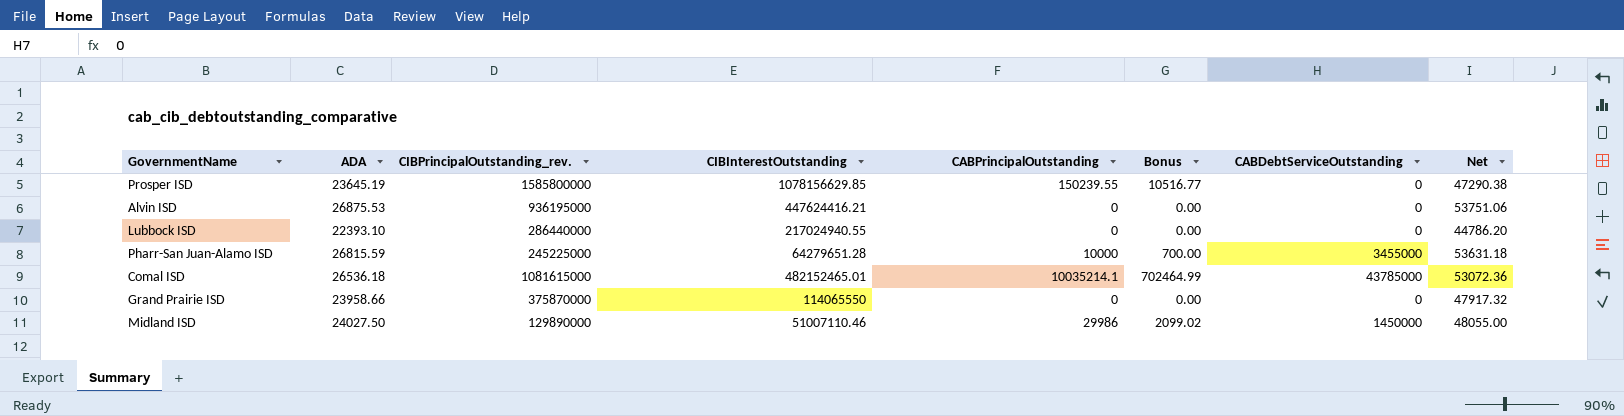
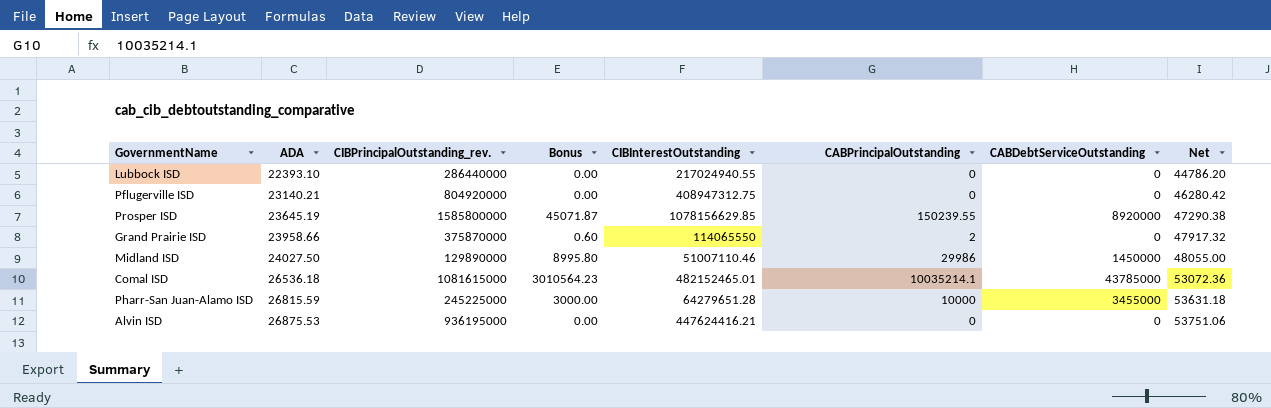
row order: none -> ADA ascending
column Bonus | formula: [CABPrincipalOutstanding] * 0.07 -> [CABPrincipalOutstanding] * 0.3
column Bonus | position: 6 -> 4
row Pflugerville ISD: none -> 23140.21 | 804920000 | 0.00 | 408947312.75 | 0 | 0 | 46280.42
Prosper ISD | CABDebtServiceOutstanding: 0 -> 8920000
Grand Prairie ISD | CABPrincipalOutstanding: 0 -> 2

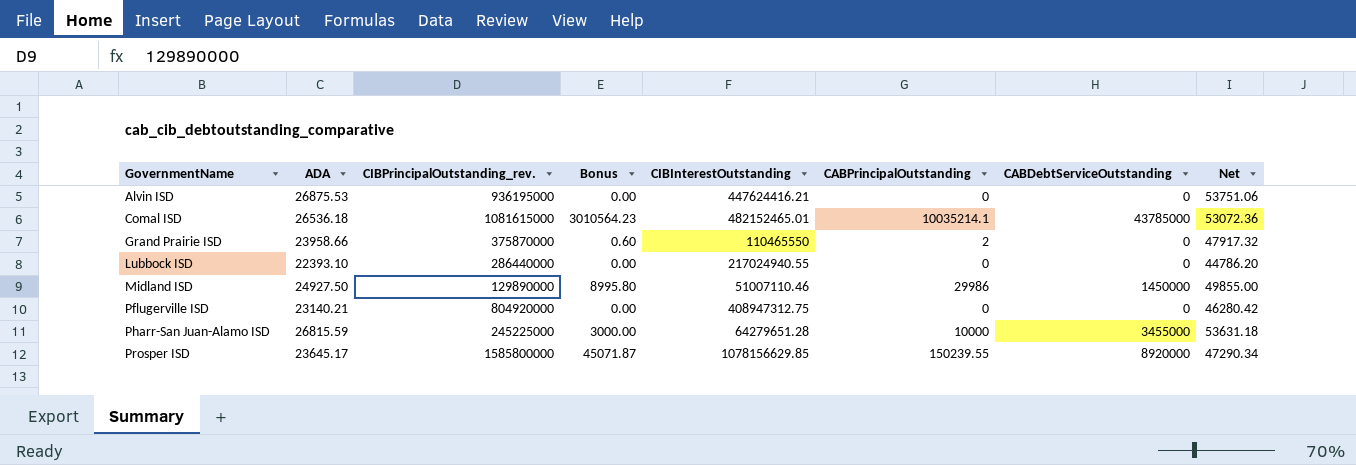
row order: ADA ascending -> GovernmentName ascending
Grand Prairie ISD | CIBInterestOutstanding: 114065550 -> 110465550
Midland ISD | ADA: 24027.50 -> 24927.50
Midland ISD | Net: 48055.00 -> 49855.00
Prosper ISD | ADA: 23645.19 -> 23645.17
Prosper ISD | Net: 47290.38 -> 47290.34

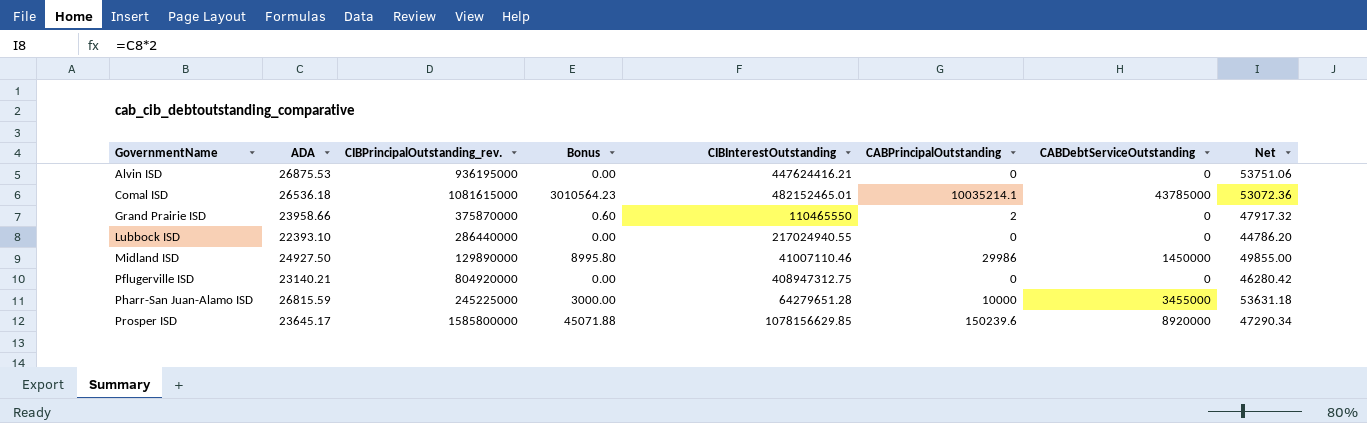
Midland ISD | CIBInterestOutstanding: 51007110.46 -> 41007110.46
Prosper ISD | Bonus: 45071.87 -> 45071.88
Prosper ISD | CABPrincipalOutstanding: 150239.55 -> 150239.6

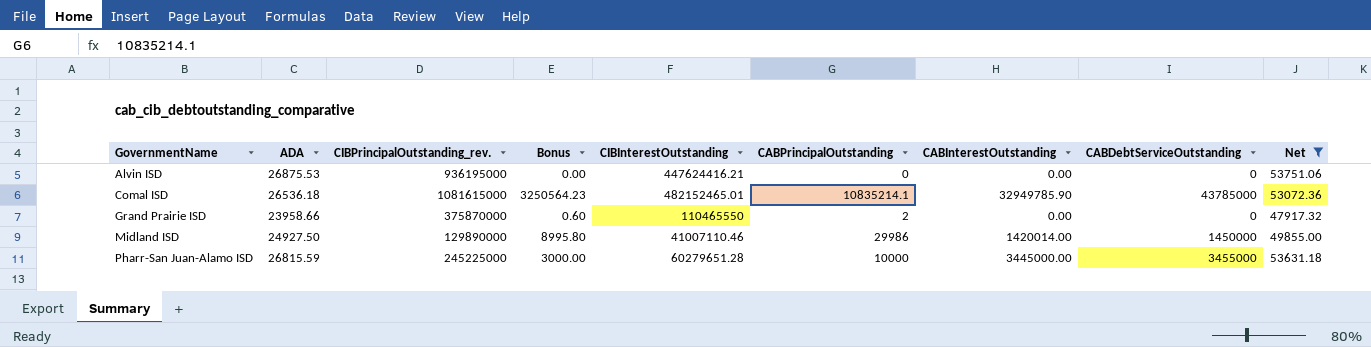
filter: none -> Net >= 47917.32
column CABInterestOutstanding | position: none -> 7
Comal ISD | Bonus: 3010564.23 -> 3250564.23
Comal ISD | CABPrincipalOutstanding: 10035214.1 -> 10835214.1
Pharr-San Juan-Alamo ISD | CIBInterestOutstanding: 64279651.28 -> 60279651.28

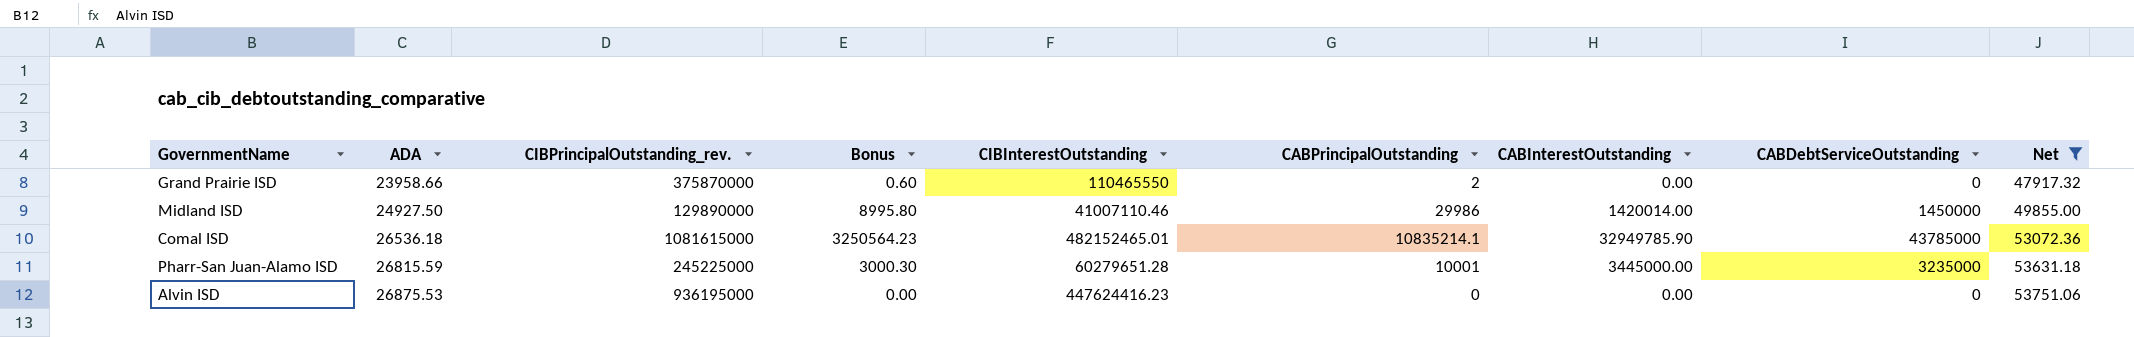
row order: GovernmentName ascending -> ADA ascending
Pharr-San Juan-Alamo ISD | Bonus: 3000.00 -> 3000.30
Pharr-San Juan-Alamo ISD | CABPrincipalOutstanding: 10000 -> 10001
Pharr-San Juan-Alamo ISD | CABDebtServiceOutstanding: 3455000 -> 3235000
Alvin ISD | CIBInterestOutstanding: 447624416.21 -> 447624416.23

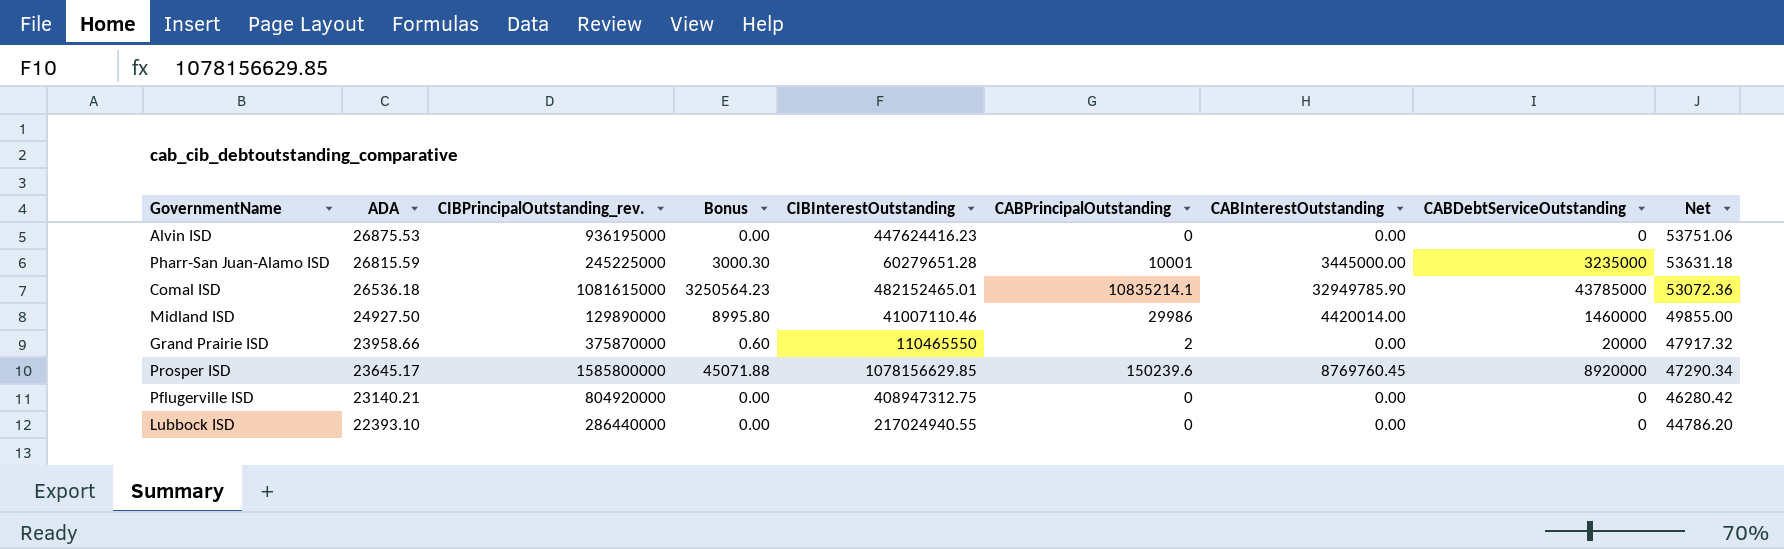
filter: Net >= 47917.32 -> none
row order: ADA ascending -> ADA descending
Midland ISD | CABInterestOutstanding: 1420014.00 -> 4420014.00
Midland ISD | CABDebtServiceOutstanding: 1450000 -> 1460000
Grand Prairie ISD | CABDebtServiceOutstanding: 0 -> 20000

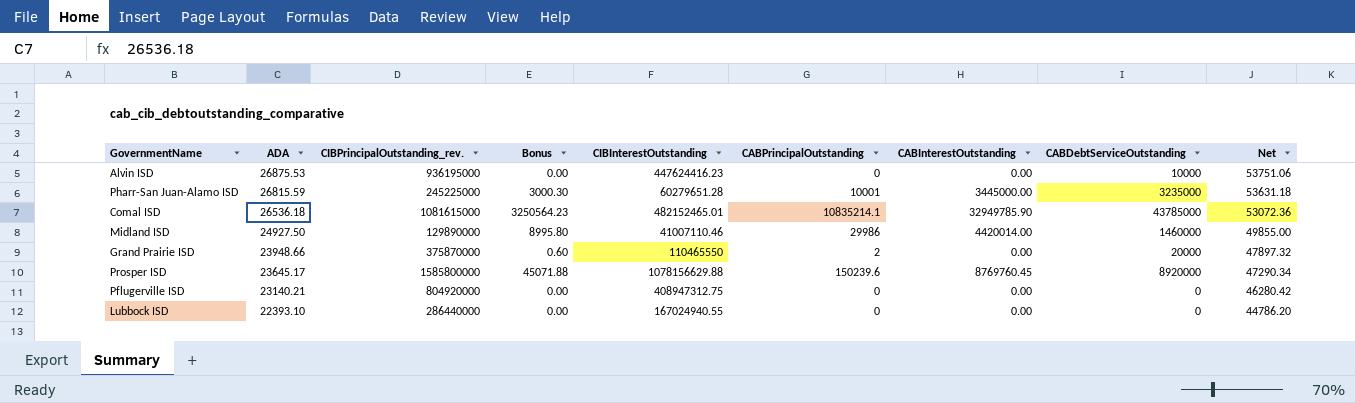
Alvin ISD | CABDebtServiceOutstanding: 0 -> 10000
Grand Prairie ISD | ADA: 23958.66 -> 23948.66
Grand Prairie ISD | Net: 47917.32 -> 47897.32
Prosper ISD | CIBInterestOutstanding: 1078156629.85 -> 1078156629.88
Lubbock ISD | CIBInterestOutstanding: 217024940.55 -> 167024940.55

